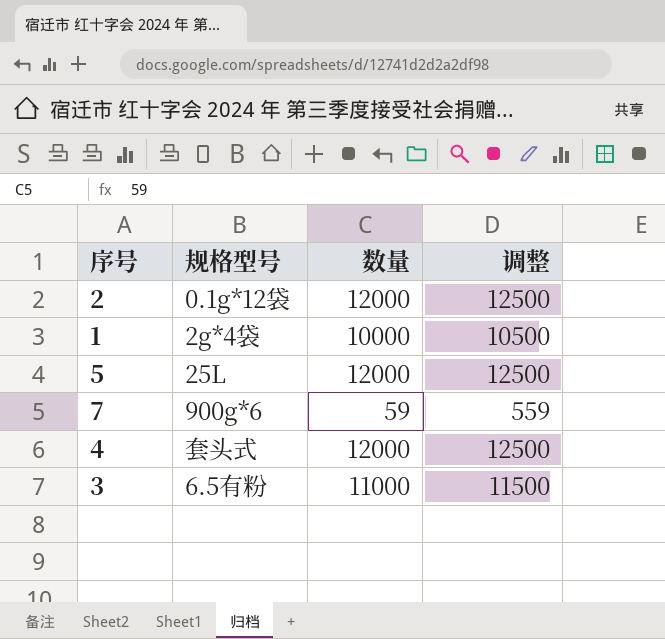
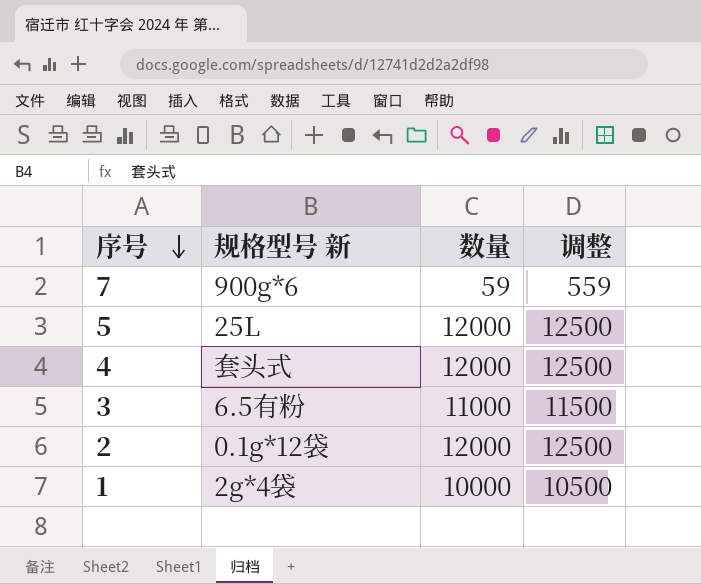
row order: none -> 序号 descending
column name: 规格型号 -> 规格型号 新

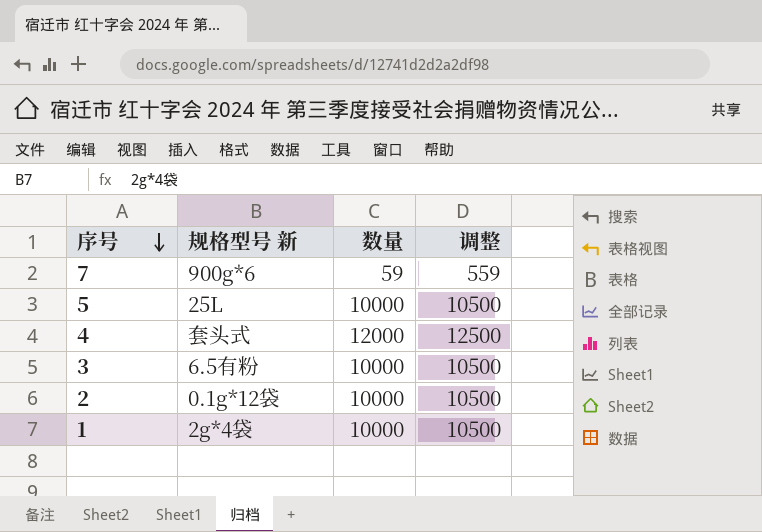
5 | 数量: 12000 -> 10000
5 | 调整: 12500 -> 10500
3 | 数量: 11000 -> 10000
3 | 调整: 11500 -> 10500
2 | 数量: 12000 -> 10000
2 | 调整: 12500 -> 10500

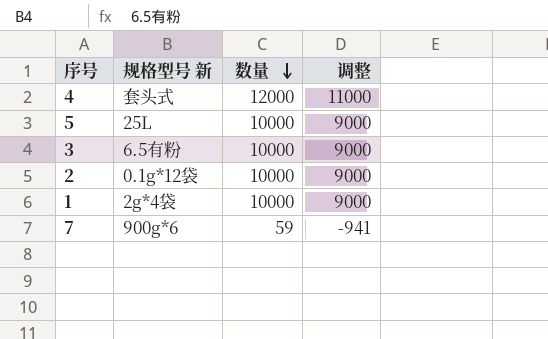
row order: 序号 descending -> 数量 descending
column 调整 | formula: [数量] + 500 -> [数量] - 1000

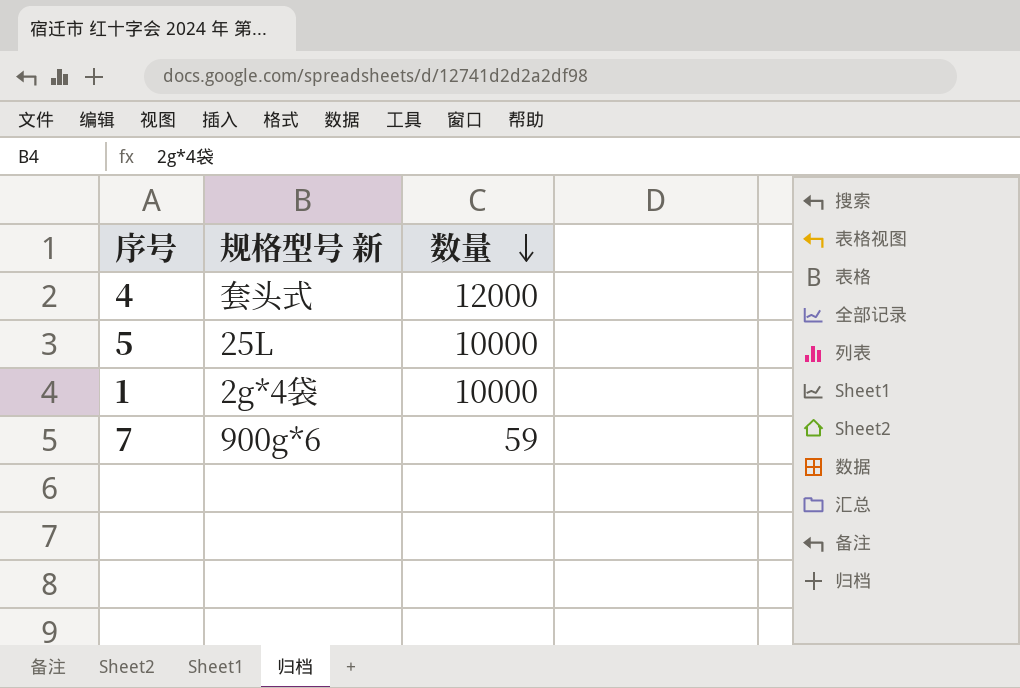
column 调整 | formula: [数量] - 1000 -> none
row 3: 6.5有粉 | 10000 | 9000 -> none
row 2: 0.1g*12袋 | 10000 | 9000 -> none

